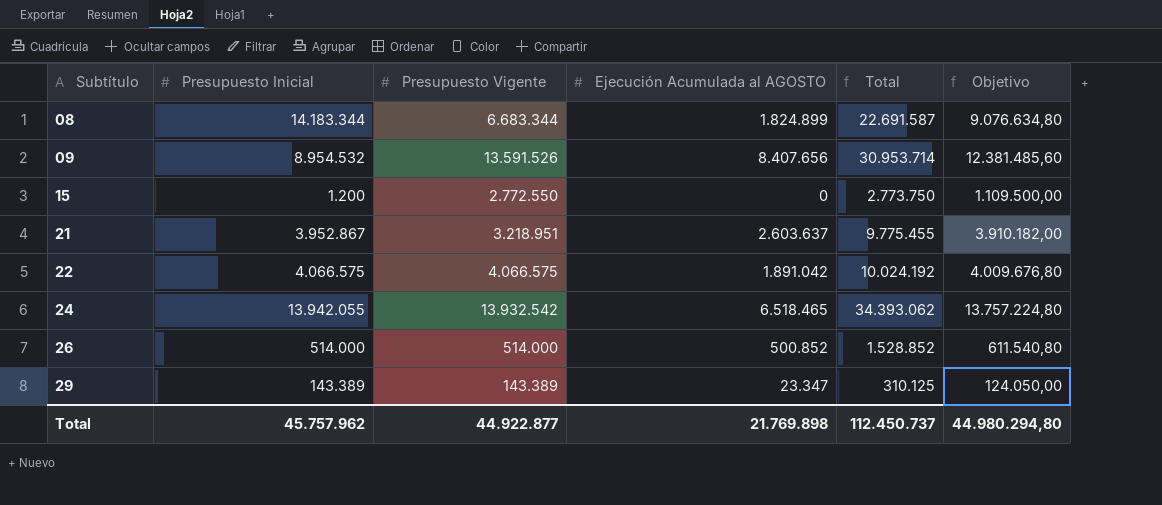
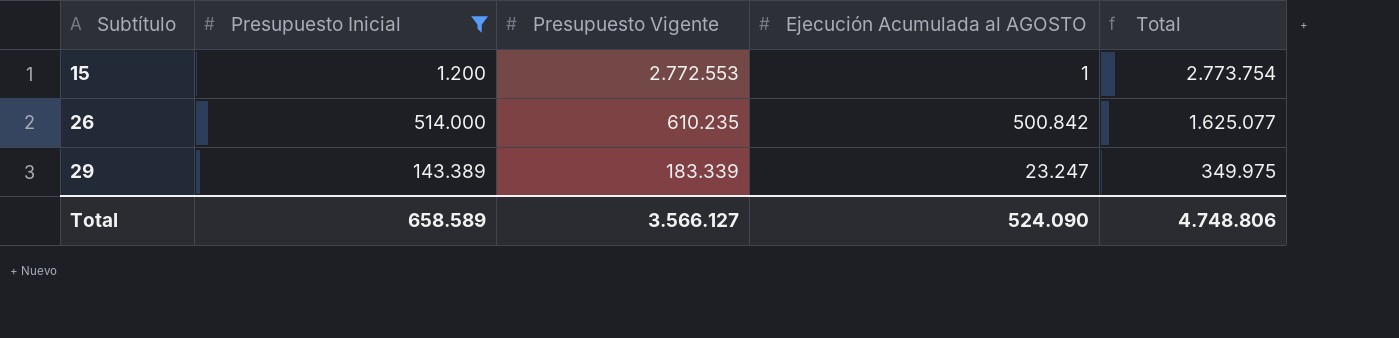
filter: none -> Presupuesto Inicial <= 514.000
column Objetivo | formula: [Total] * 0,4 -> none
15 | Presupuesto Vigente: 2.772.550 -> 2.772.553
15 | Ejecución Acumulada al AGOSTO: 0 -> 1
15 | Total: 2.773.750 -> 2.773.754
26 | Presupuesto Vigente: 514.000 -> 610.235
26 | Ejecución Acumulada al AGOSTO: 500.852 -> 500.842
26 | Total: 1.528.852 -> 1.625.077
29 | Presupuesto Vigente: 143.389 -> 183.339
29 | Ejecución Acumulada al AGOSTO: 23.347 -> 23.247
29 | Total: 310.125 -> 349.975
Total | Presupuesto Inicial: 45.757.962 -> 658.589
Total | Presupuesto Vigente: 44.922.877 -> 3.566.127
Total | Ejecución Acumulada al AGOSTO: 21.769.898 -> 524.090
Total | Total: 112.450.737 -> 4.748.806

